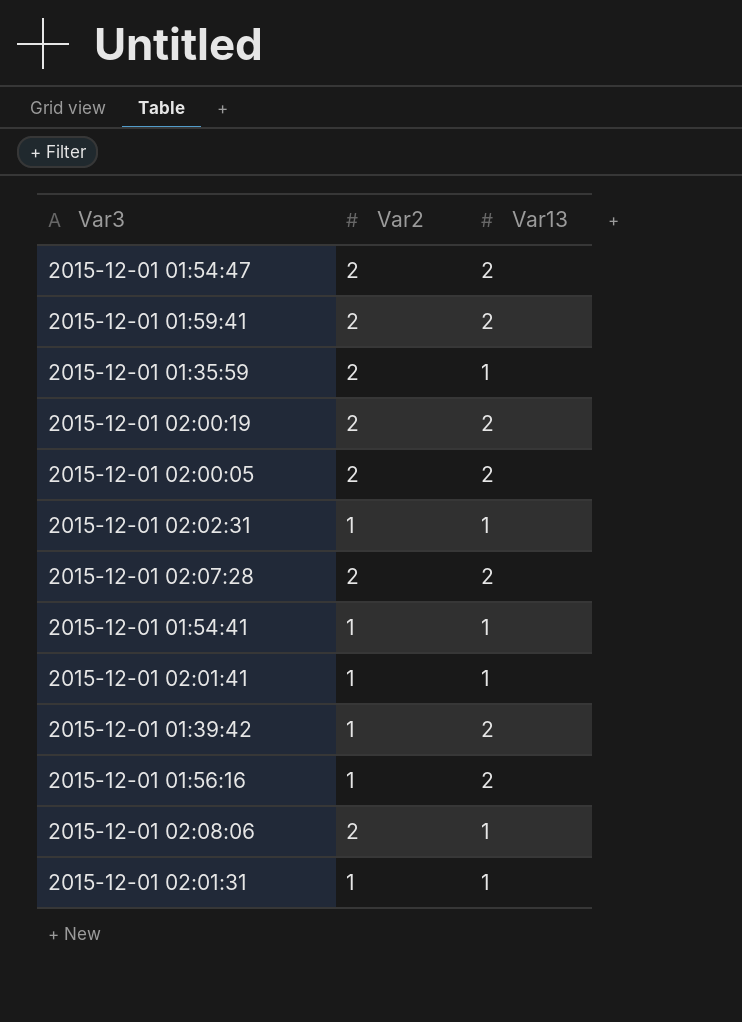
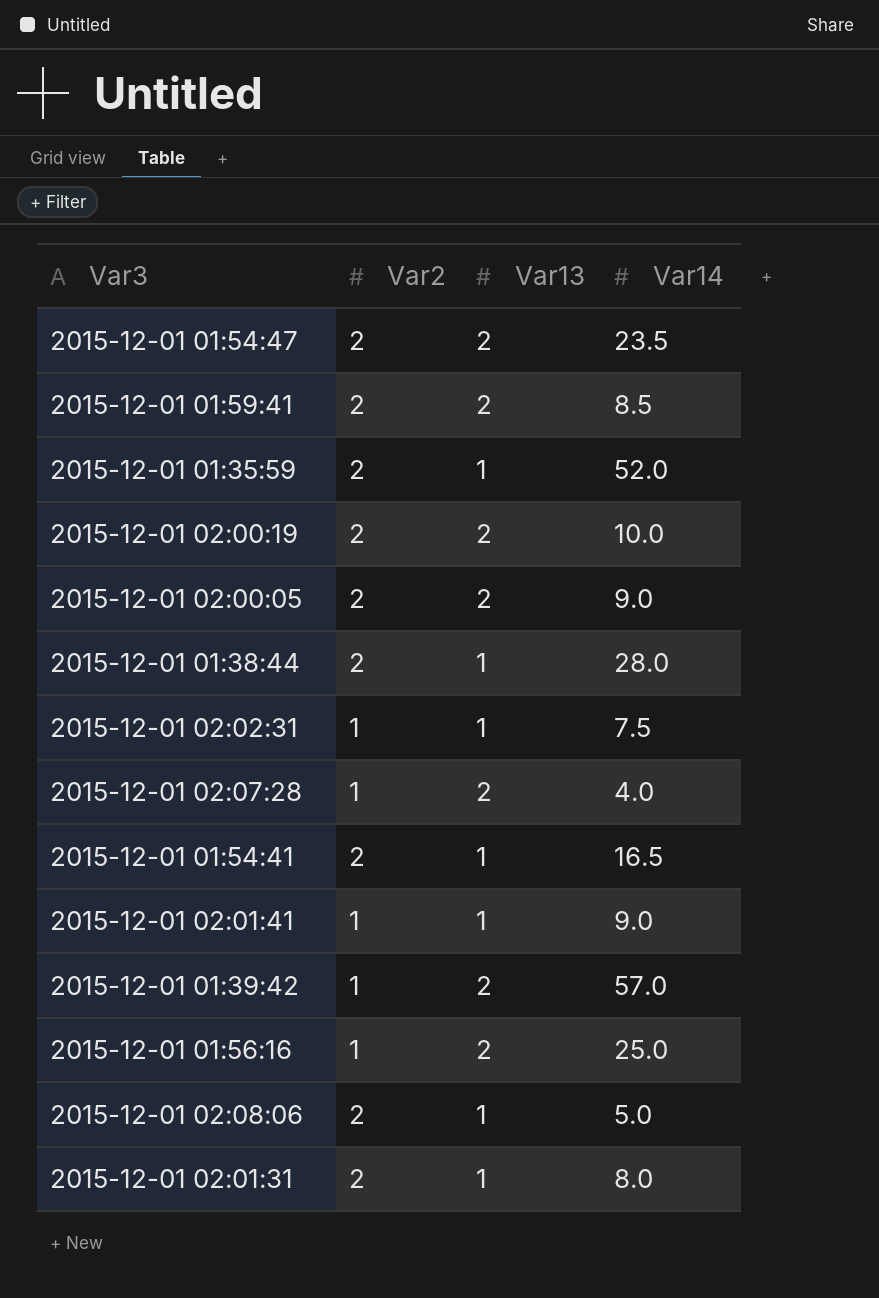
column Var14 | position: none -> 4
row 2015-12-01 01:38:44: none -> 2 | 1 | 28.0
2015-12-01 02:07:28 | Var2: 2 -> 1
2015-12-01 01:54:41 | Var2: 1 -> 2
2015-12-01 02:01:31 | Var2: 1 -> 2

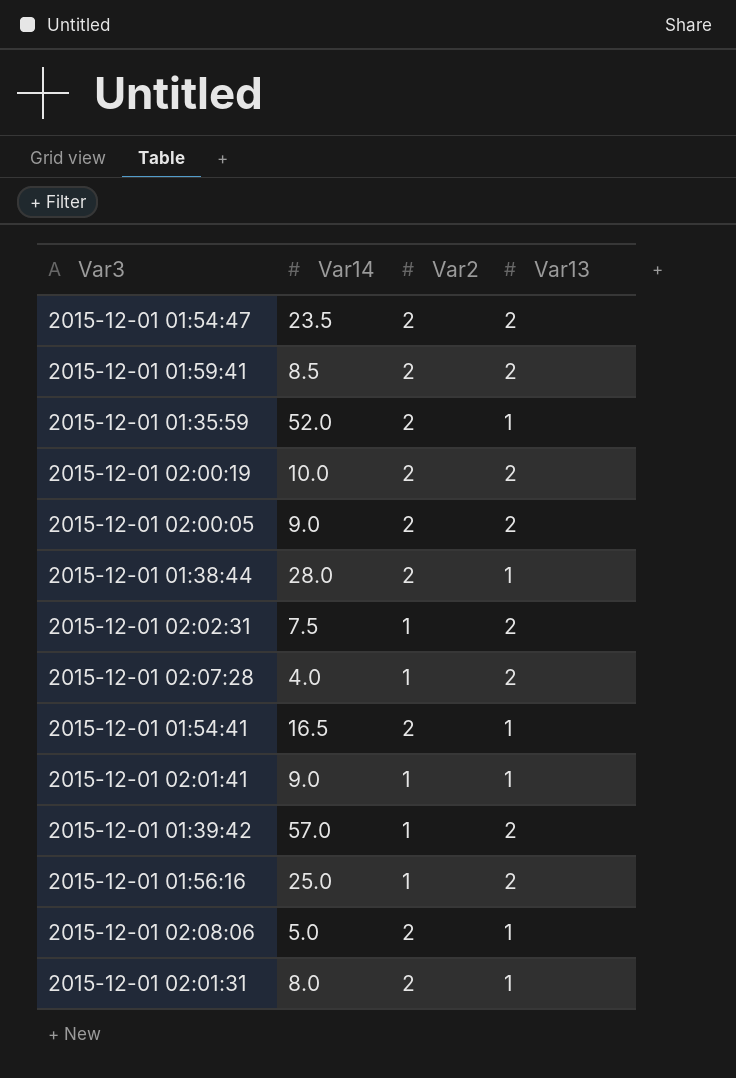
column Var14 | position: 4 -> 2
2015-12-01 02:02:31 | Var13: 1 -> 2

